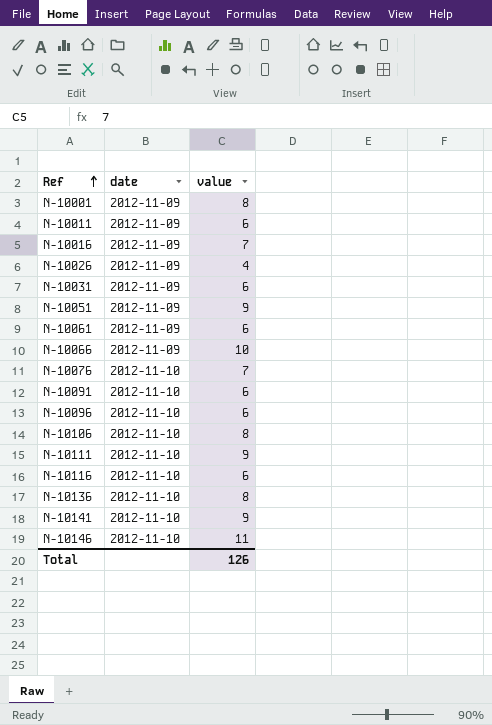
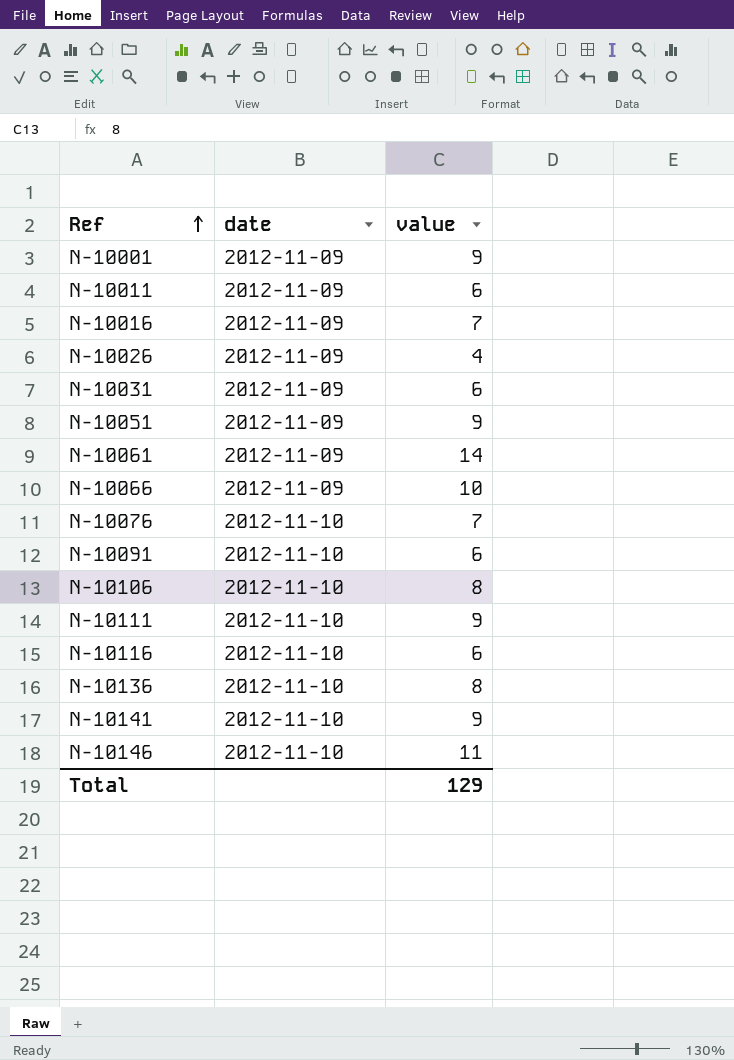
row N-10096: 2012-11-10 | 6 -> none
N-10001 | value: 8 -> 9
N-10061 | value: 6 -> 14
Total | value: 126 -> 129

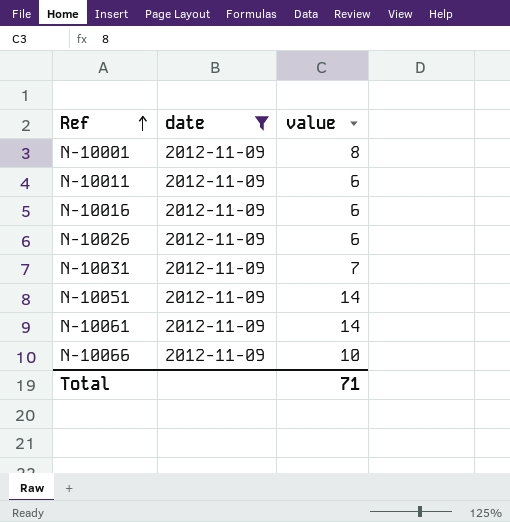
filter: none -> date = 2012-11-09
N-10001 | value: 9 -> 8
N-10016 | value: 7 -> 6
N-10026 | value: 4 -> 6
N-10031 | value: 6 -> 7
N-10051 | value: 9 -> 14
Total | value: 129 -> 71

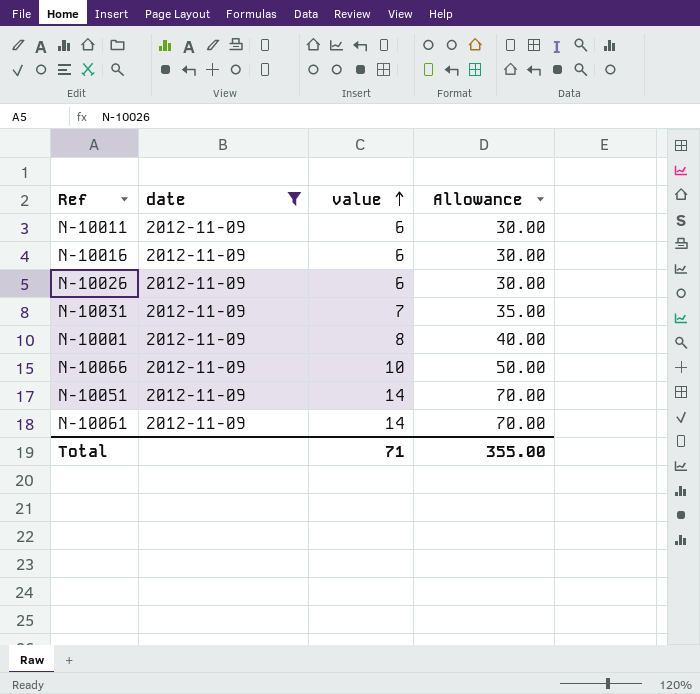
row order: Ref ascending -> value ascending
column Allowance | formula: none -> [value] * 5

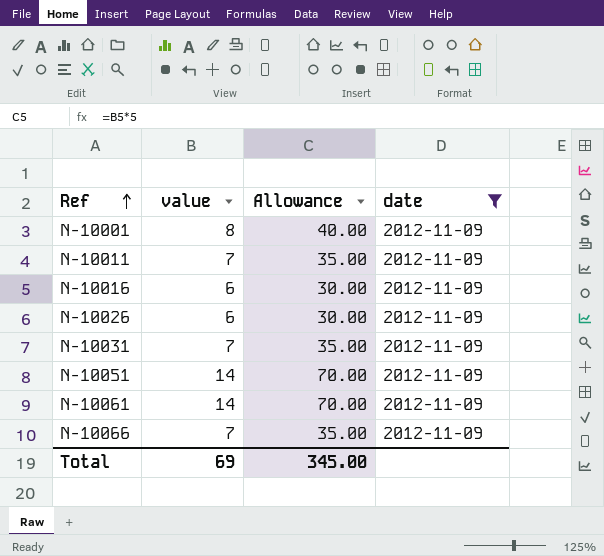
row order: value ascending -> Ref ascending
column date | position: 2 -> 4
N-10011 | value: 6 -> 7
N-10011 | Allowance: 30.00 -> 35.00
N-10066 | value: 10 -> 7
N-10066 | Allowance: 50.00 -> 35.00
Total | value: 71 -> 69
Total | Allowance: 355.00 -> 345.00

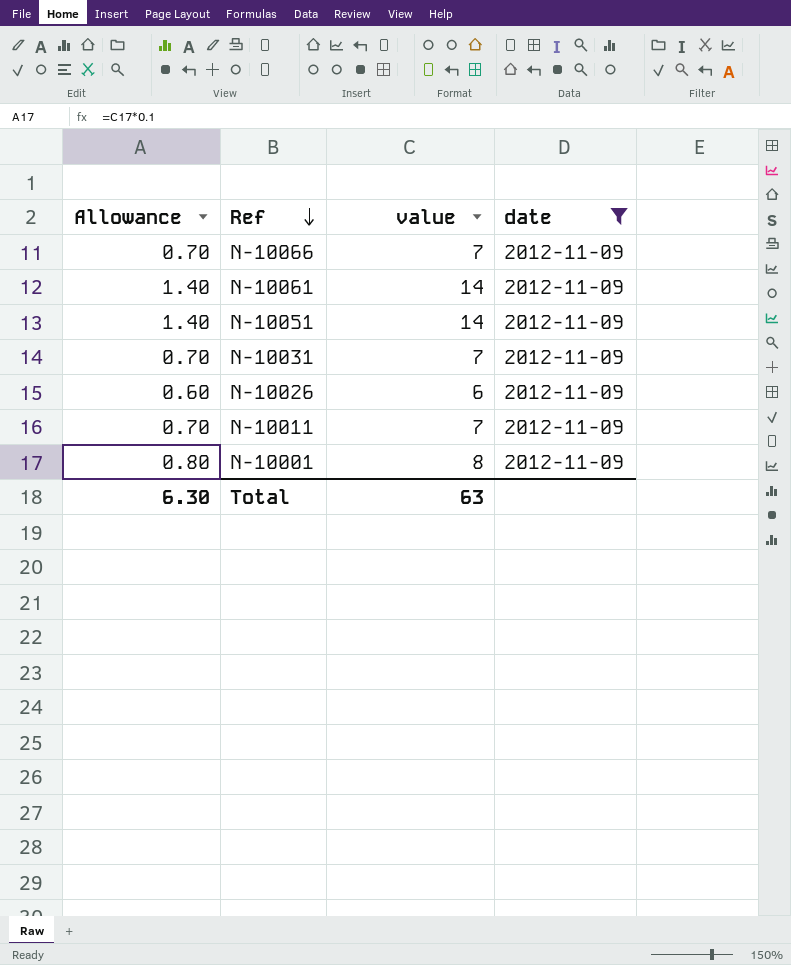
row order: Ref ascending -> Ref descending
column Allowance | formula: [value] * 5 -> [value] * 0.1
column Allowance | position: 3 -> 1
row N-10016: 6 | 30.00 | 2012-11-09 -> none
Total | Allowance: 345.00 -> 6.30
Total | value: 69 -> 63

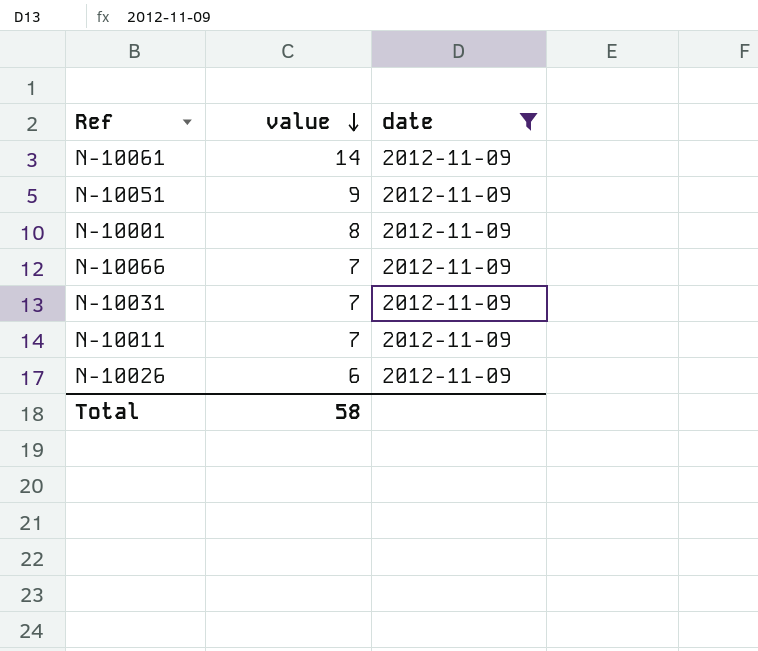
row order: Ref descending -> value descending
column Allowance | formula: [value] * 0.1 -> none
N-10051 | value: 14 -> 9
Total | value: 63 -> 58

